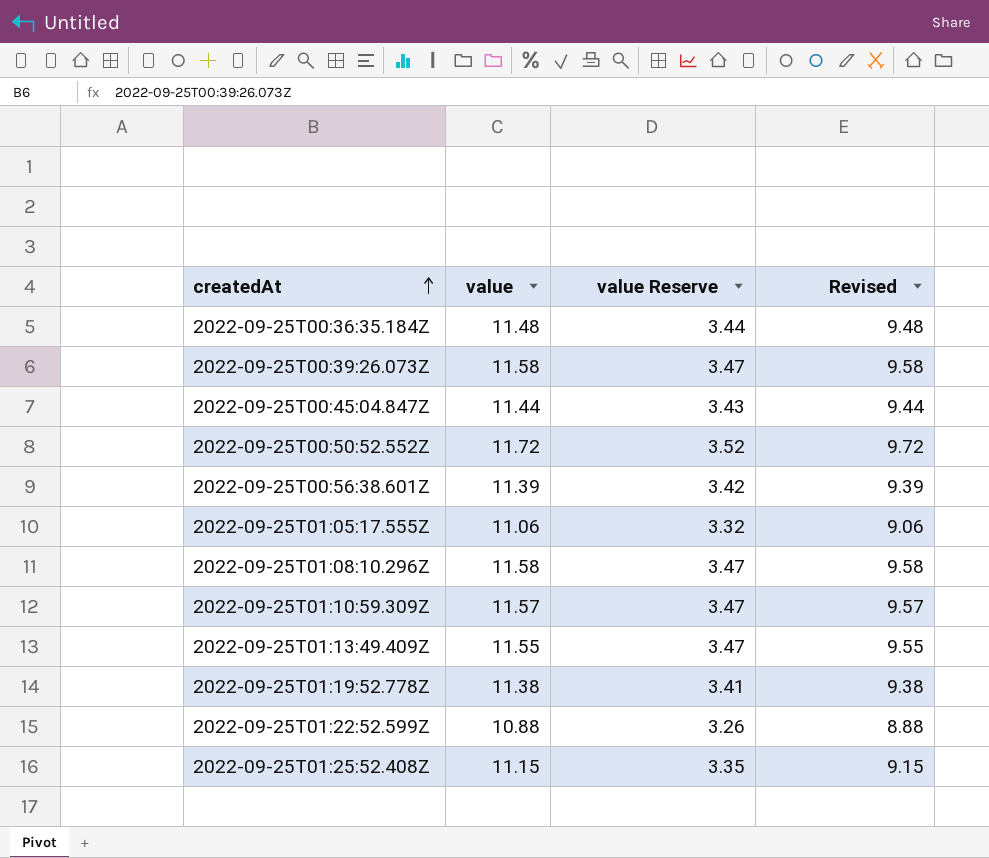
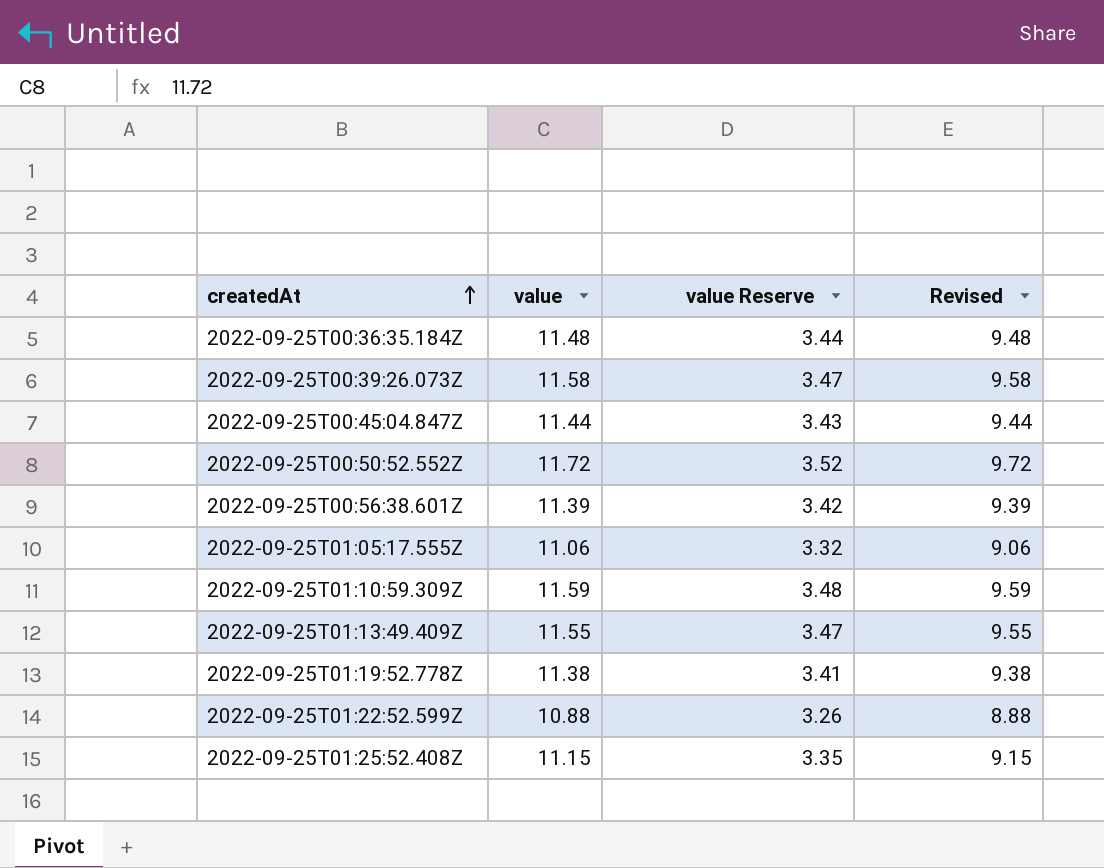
row 2022-09-25T01:08:10.296Z: 11.58 | 3.47 | 9.58 -> none
2022-09-25T01:10:59.309Z | value: 11.57 -> 11.59
2022-09-25T01:10:59.309Z | value Reserve: 3.47 -> 3.48
2022-09-25T01:10:59.309Z | Revised: 9.57 -> 9.59

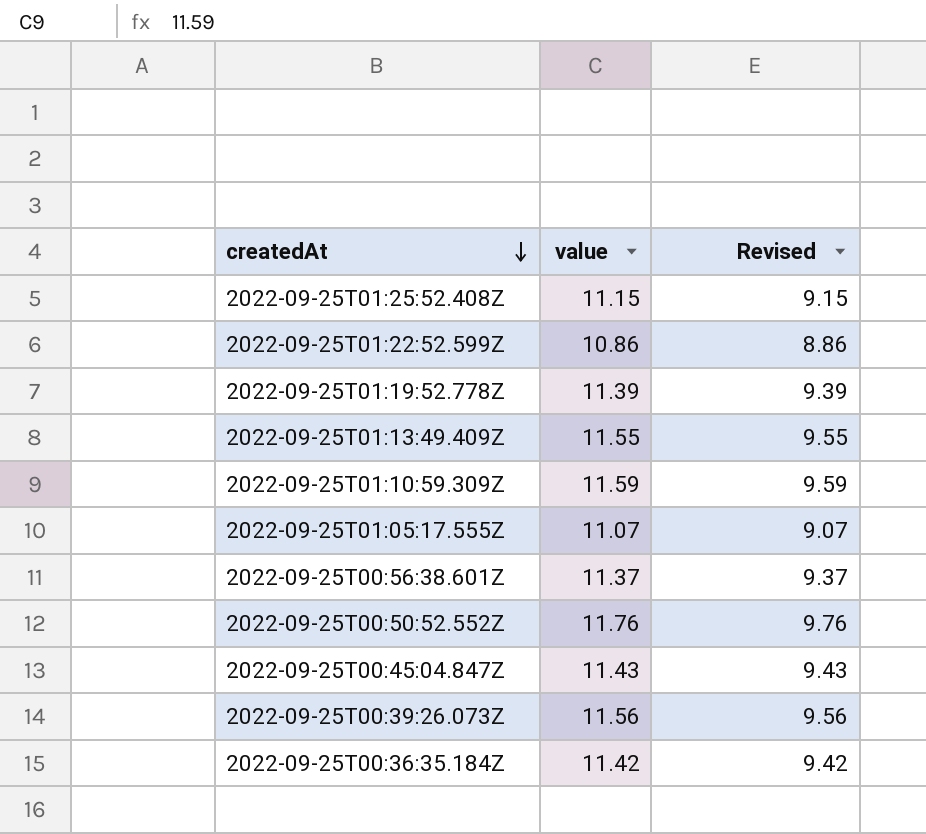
row order: createdAt ascending -> createdAt descending
column value Reserve | formula: [value] * 0.3 -> none
2022-09-25T01:22:52.599Z | value: 10.88 -> 10.86
2022-09-25T01:22:52.599Z | Revised: 8.88 -> 8.86
2022-09-25T01:19:52.778Z | value: 11.38 -> 11.39
2022-09-25T01:19:52.778Z | Revised: 9.38 -> 9.39
2022-09-25T01:05:17.555Z | value: 11.06 -> 11.07
2022-09-25T01:05:17.555Z | Revised: 9.06 -> 9.07
2022-09-25T00:56:38.601Z | value: 11.39 -> 11.37
2022-09-25T00:56:38.601Z | Revised: 9.39 -> 9.37
2022-09-25T00:50:52.552Z | value: 11.72 -> 11.76
2022-09-25T00:50:52.552Z | Revised: 9.72 -> 9.76
2022-09-25T00:45:04.847Z | value: 11.44 -> 11.43
2022-09-25T00:45:04.847Z | Revised: 9.44 -> 9.43
2022-09-25T00:39:26.073Z | value: 11.58 -> 11.56
2022-09-25T00:39:26.073Z | Revised: 9.58 -> 9.56
2022-09-25T00:36:35.184Z | value: 11.48 -> 11.42
2022-09-25T00:36:35.184Z | Revised: 9.48 -> 9.42

